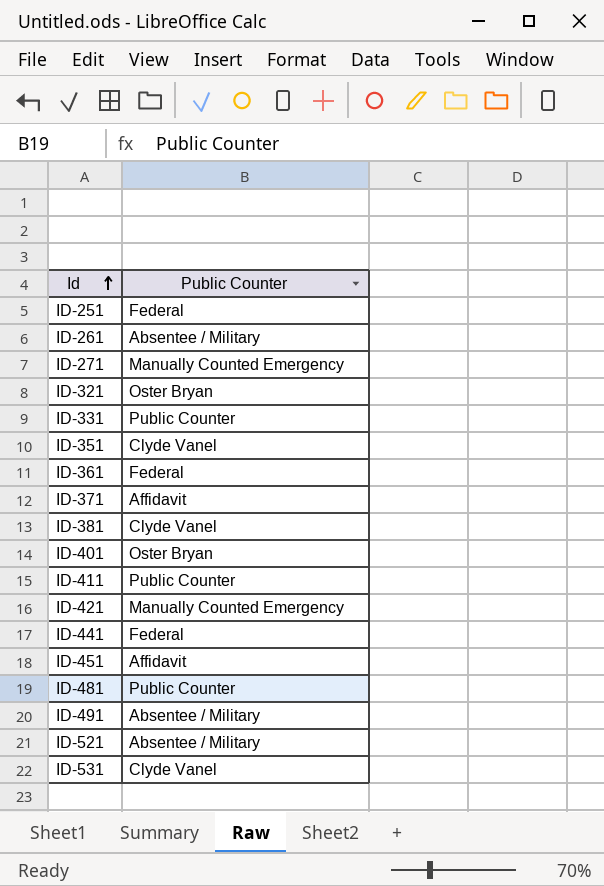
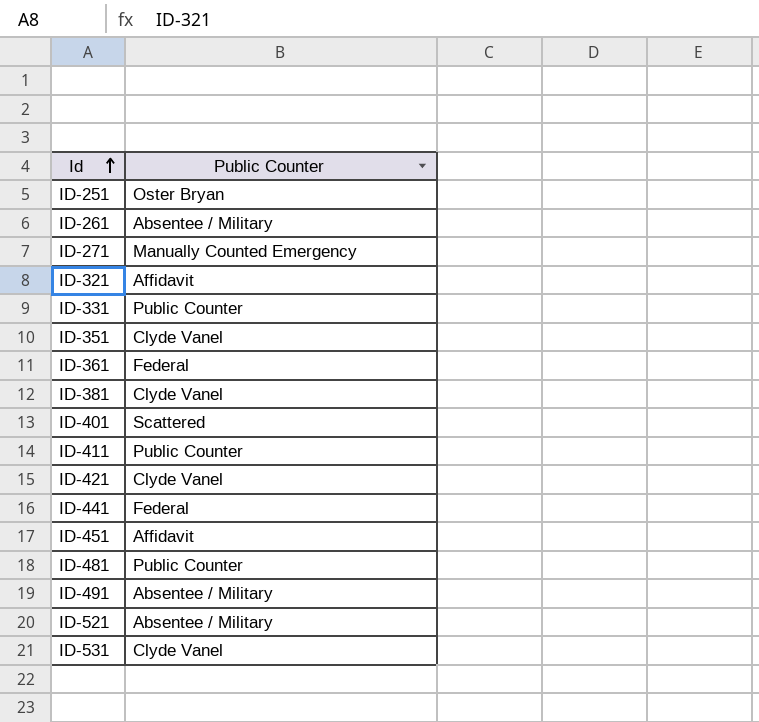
row ID-371: Affidavit -> none
ID-251 | Public Counter: Federal -> Oster Bryan
ID-321 | Public Counter: Oster Bryan -> Affidavit
ID-401 | Public Counter: Oster Bryan -> Scattered
ID-421 | Public Counter: Manually Counted Emergency -> Clyde Vanel

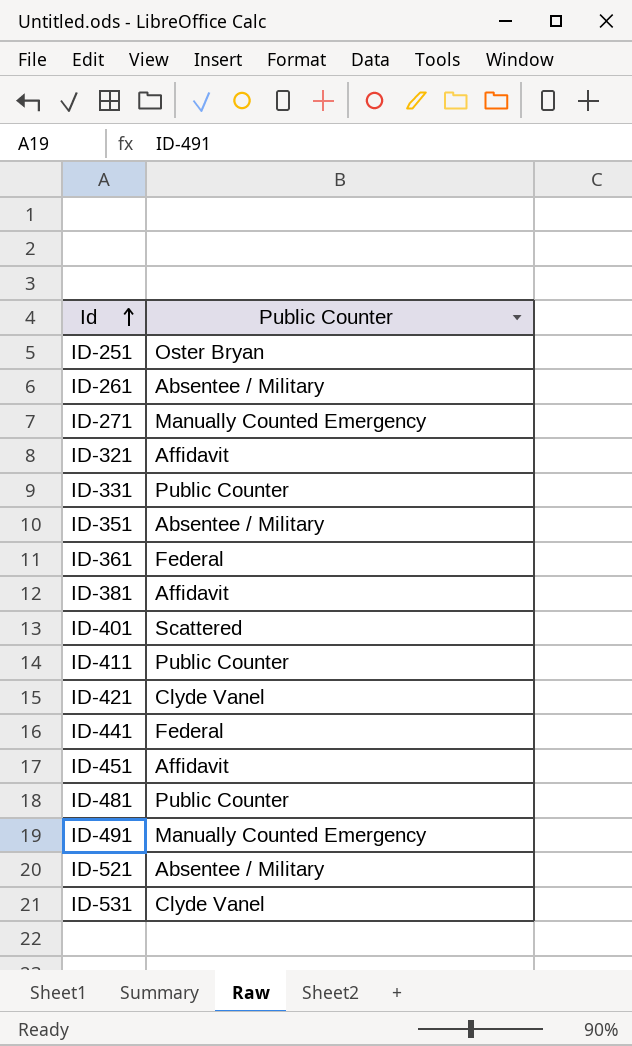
ID-351 | Public Counter: Clyde Vanel -> Absentee / Military
ID-381 | Public Counter: Clyde Vanel -> Affidavit
ID-491 | Public Counter: Absentee / Military -> Manually Counted Emergency

